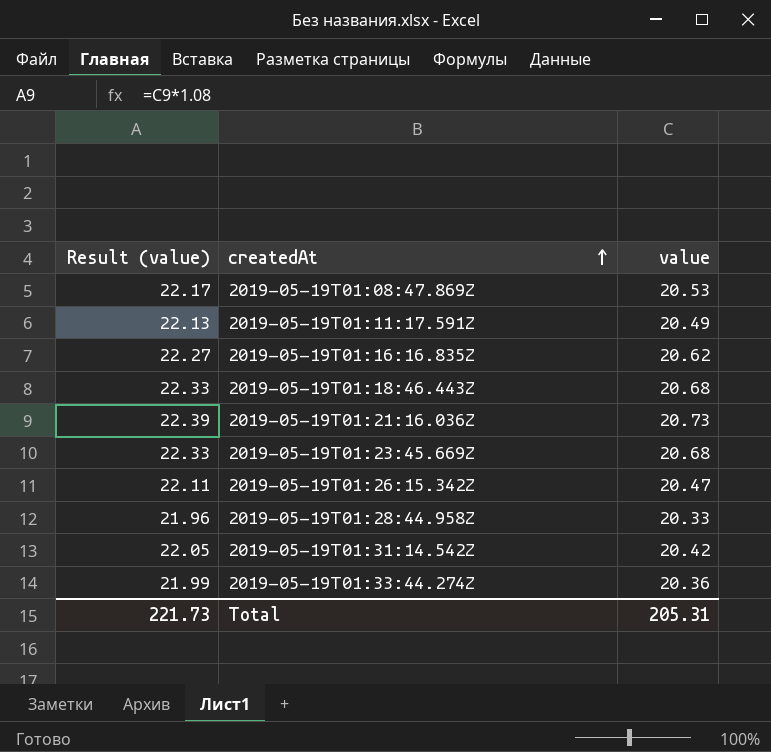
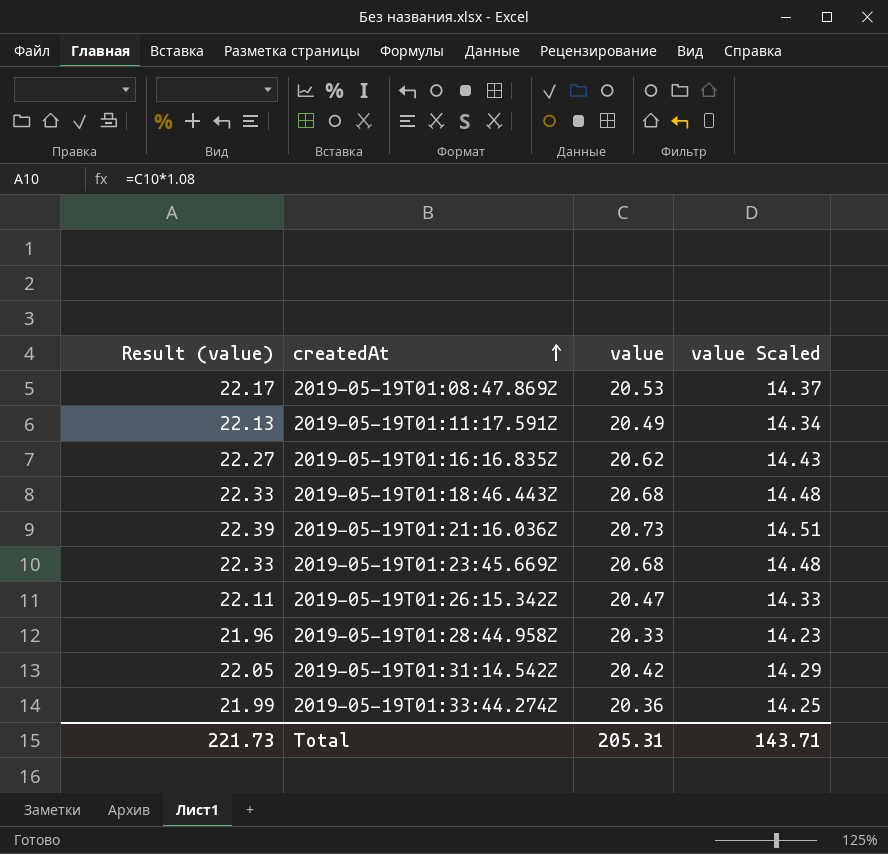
column value Scaled | formula: none -> [value] * 0.7

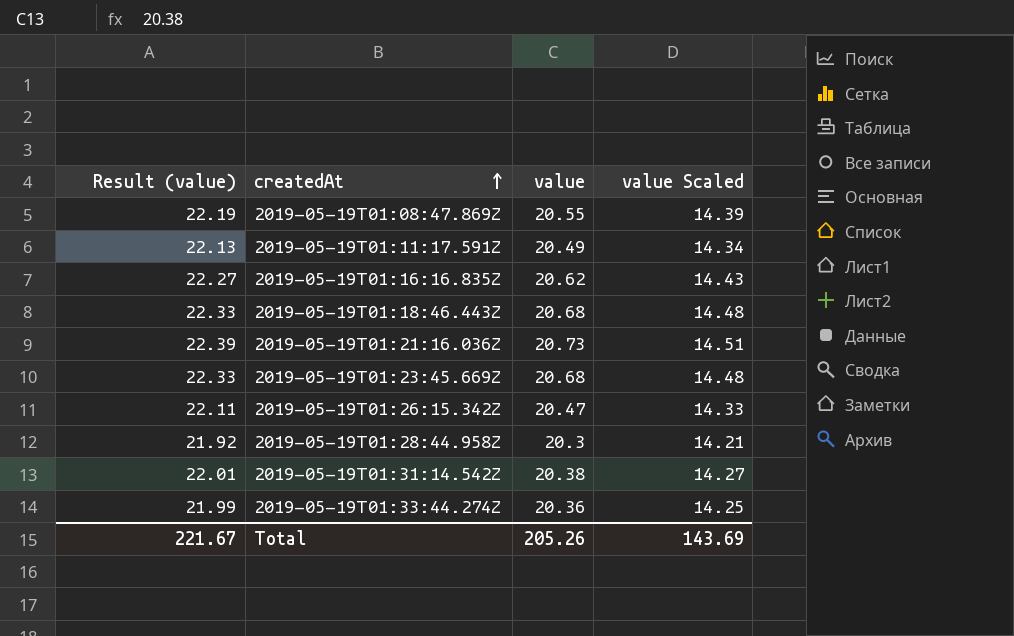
2019-05-19T01:08:47.869Z | Result (value): 22.17 -> 22.19
2019-05-19T01:08:47.869Z | value: 20.53 -> 20.55
2019-05-19T01:08:47.869Z | value Scaled: 14.37 -> 14.39
2019-05-19T01:28:44.958Z | Result (value): 21.96 -> 21.92
2019-05-19T01:28:44.958Z | value: 20.33 -> 20.3
2019-05-19T01:28:44.958Z | value Scaled: 14.23 -> 14.21
2019-05-19T01:31:14.542Z | Result (value): 22.05 -> 22.01
2019-05-19T01:31:14.542Z | value: 20.42 -> 20.38
2019-05-19T01:31:14.542Z | value Scaled: 14.29 -> 14.27
Total | Result (value): 221.73 -> 221.67
Total | value: 205.31 -> 205.26
Total | value Scaled: 143.71 -> 143.69

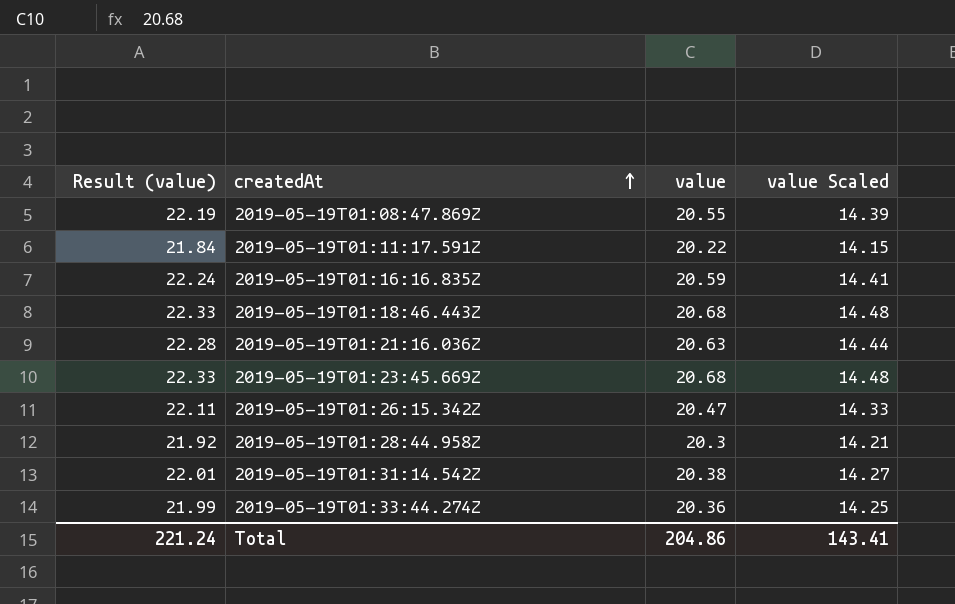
2019-05-19T01:11:17.591Z | Result (value): 22.13 -> 21.84
2019-05-19T01:11:17.591Z | value: 20.49 -> 20.22
2019-05-19T01:11:17.591Z | value Scaled: 14.34 -> 14.15
2019-05-19T01:16:16.835Z | Result (value): 22.27 -> 22.24
2019-05-19T01:16:16.835Z | value: 20.62 -> 20.59
2019-05-19T01:16:16.835Z | value Scaled: 14.43 -> 14.41
2019-05-19T01:21:16.036Z | Result (value): 22.39 -> 22.28
2019-05-19T01:21:16.036Z | value: 20.73 -> 20.63
2019-05-19T01:21:16.036Z | value Scaled: 14.51 -> 14.44
Total | Result (value): 221.67 -> 221.24
Total | value: 205.26 -> 204.86
Total | value Scaled: 143.69 -> 143.41

